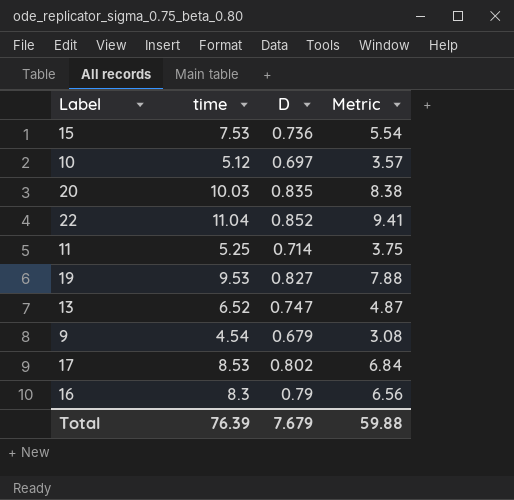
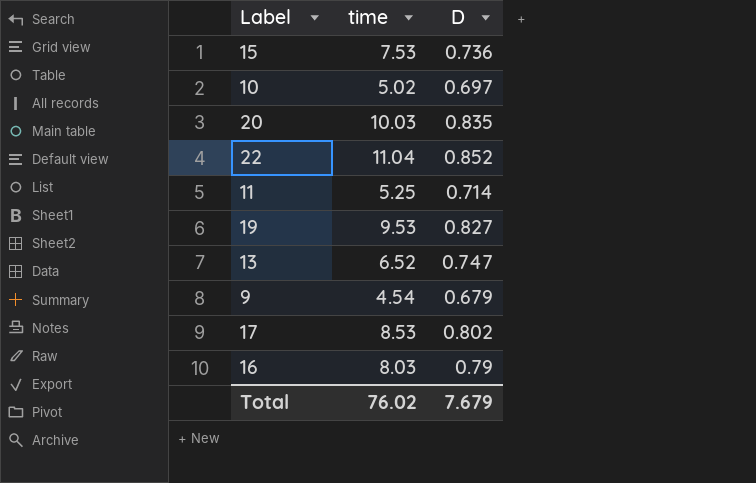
column Metric | formula: [time] * [D] -> none
10 | time: 5.12 -> 5.02
16 | time: 8.3 -> 8.03
Total | time: 76.39 -> 76.02

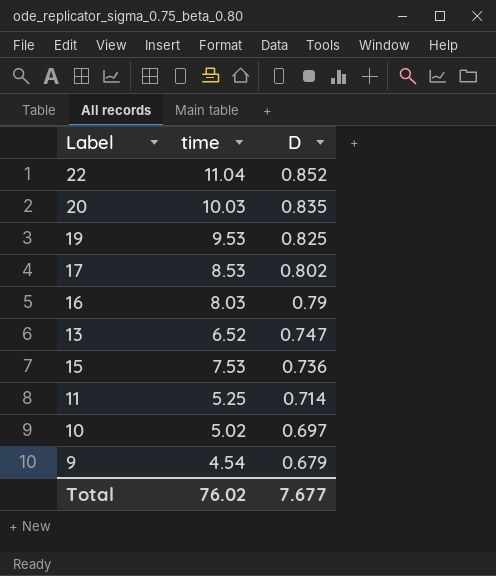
row order: none -> D descending
19 | D: 0.827 -> 0.825
Total | D: 7.679 -> 7.677

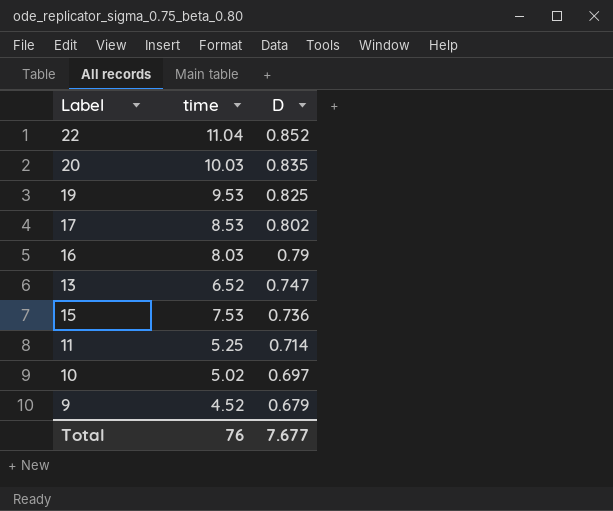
9 | time: 4.54 -> 4.52
Total | time: 76.02 -> 76

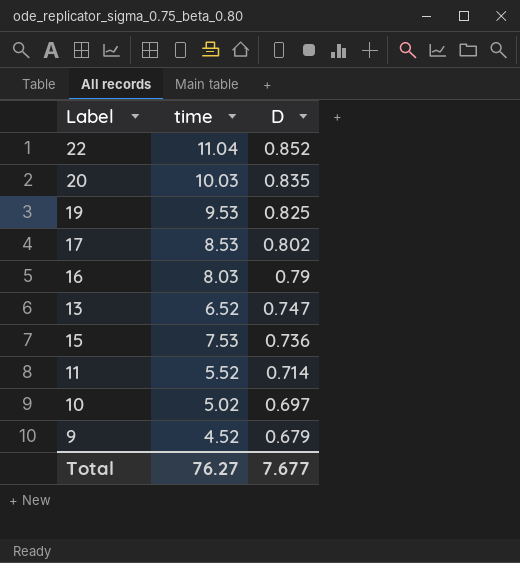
11 | time: 5.25 -> 5.52
Total | time: 76 -> 76.27

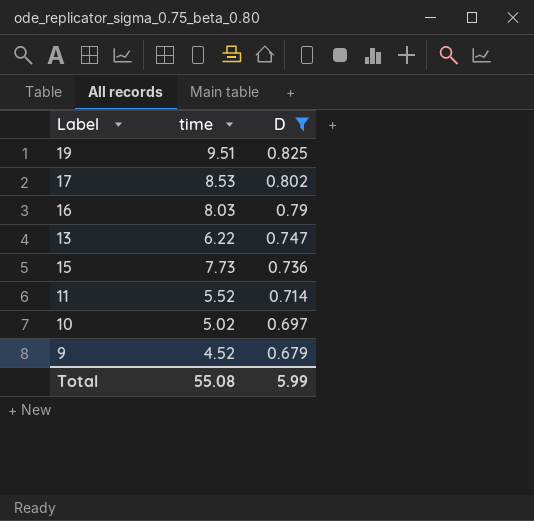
filter: none -> D <= 0.825
19 | time: 9.53 -> 9.51
13 | time: 6.52 -> 6.22
15 | time: 7.53 -> 7.73
Total | time: 76.27 -> 55.08
Total | D: 7.677 -> 5.99

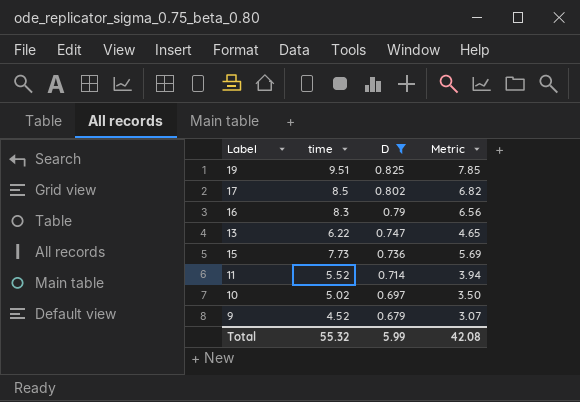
column Metric | formula: none -> [time] * [D]
17 | time: 8.53 -> 8.5
16 | time: 8.03 -> 8.3
Total | time: 55.08 -> 55.32

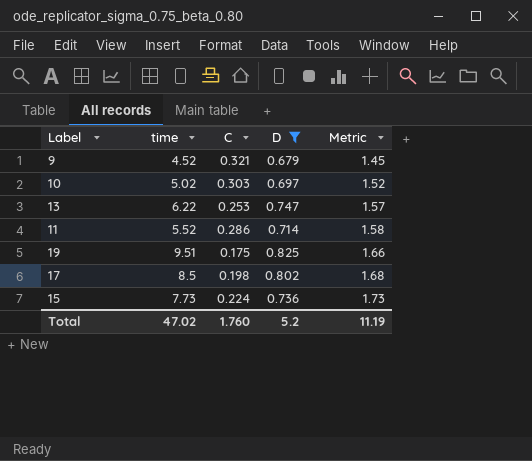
row order: D descending -> Metric ascending
column C | position: none -> 3
column Metric | formula: [time] * [D] -> [time] * [C]
row 16: 8.3 | 0.79 | 6.56 -> none
Total | time: 55.32 -> 47.02
Total | D: 5.99 -> 5.2
Total | Metric: 42.08 -> 11.19

